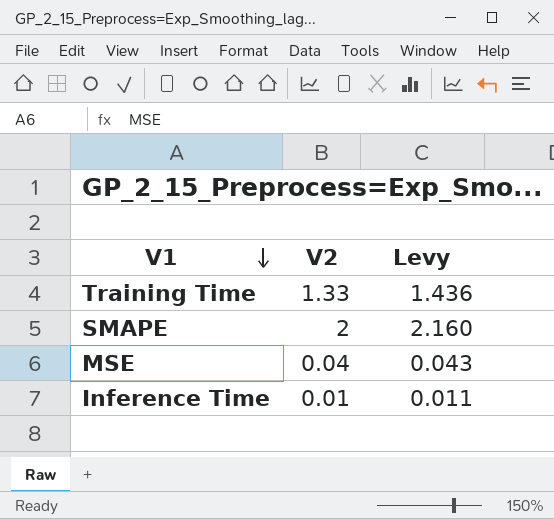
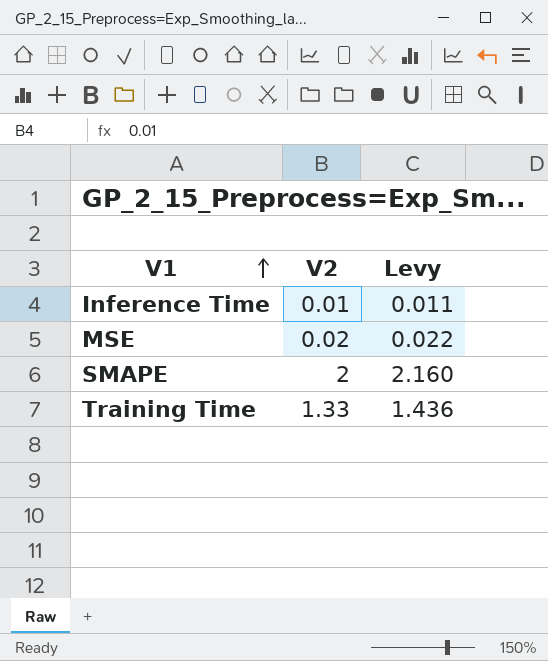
row order: V1 descending -> V1 ascending
MSE | V2: 0.04 -> 0.02
MSE | Levy: 0.043 -> 0.022

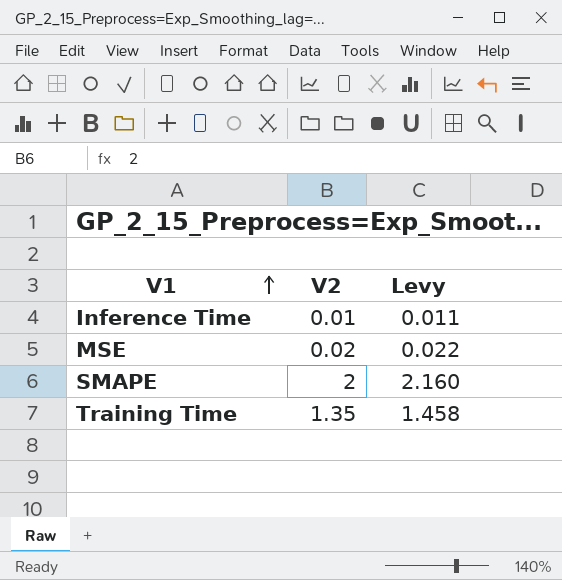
Training Time | V2: 1.33 -> 1.35
Training Time | Levy: 1.436 -> 1.458

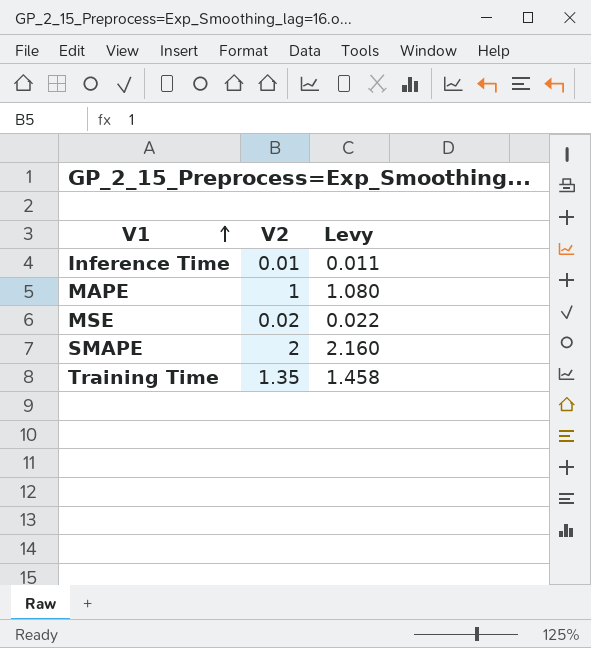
row MAPE: none -> 1 | 1.080

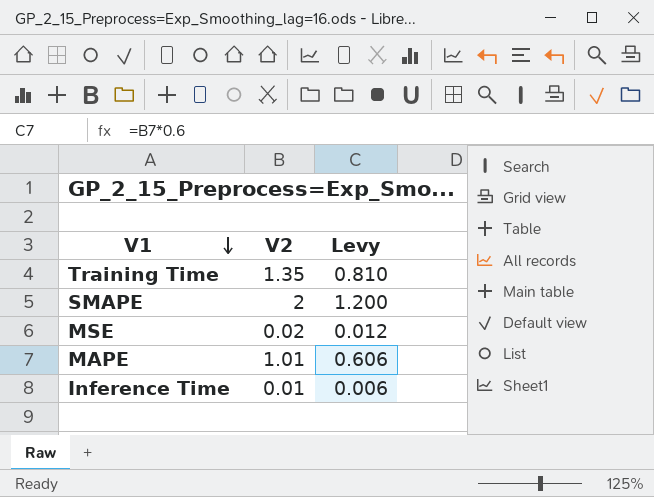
row order: V1 ascending -> V1 descending
column Levy | formula: [V2] * 1.08 -> [V2] * 0.6
MAPE | V2: 1 -> 1.01

